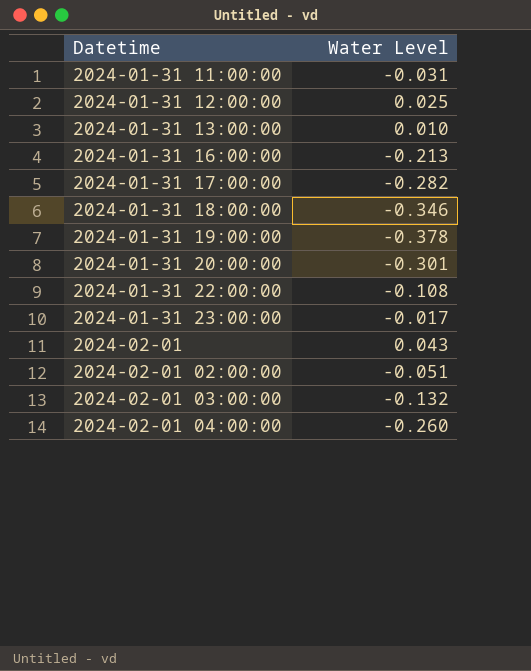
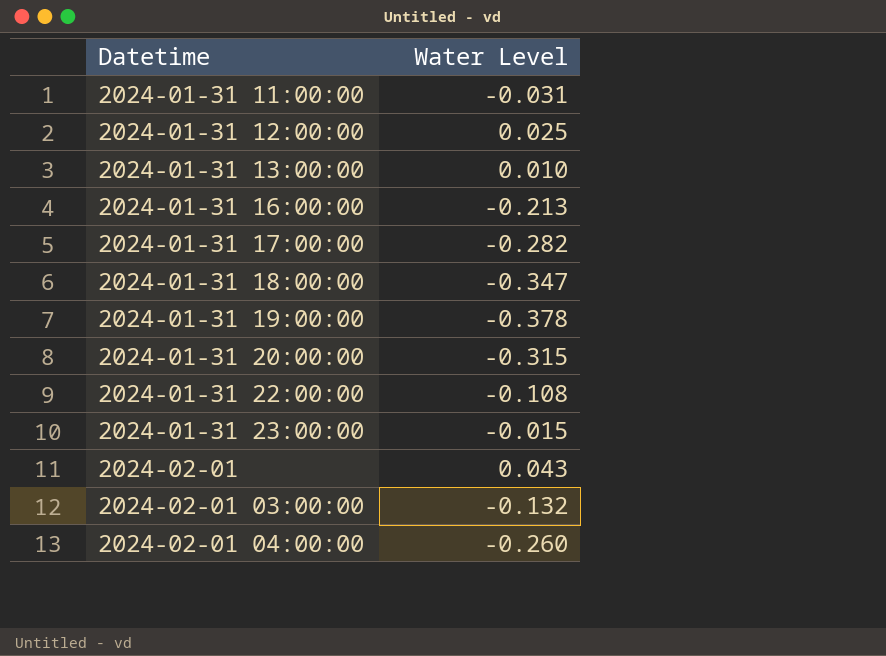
row 2024-02-01 02:00:00: -0.051 -> none
2024-01-31 18:00:00 | Water Level: -0.346 -> -0.347
2024-01-31 20:00:00 | Water Level: -0.301 -> -0.315
2024-01-31 23:00:00 | Water Level: -0.017 -> -0.015

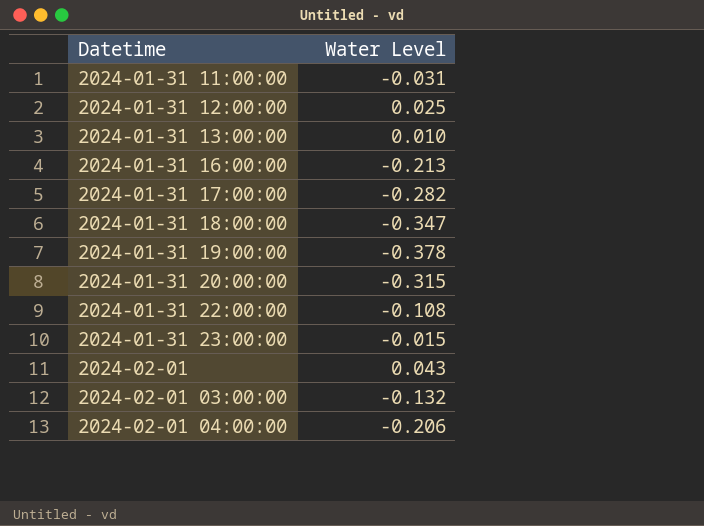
2024-02-01 04:00:00 | Water Level: -0.260 -> -0.206

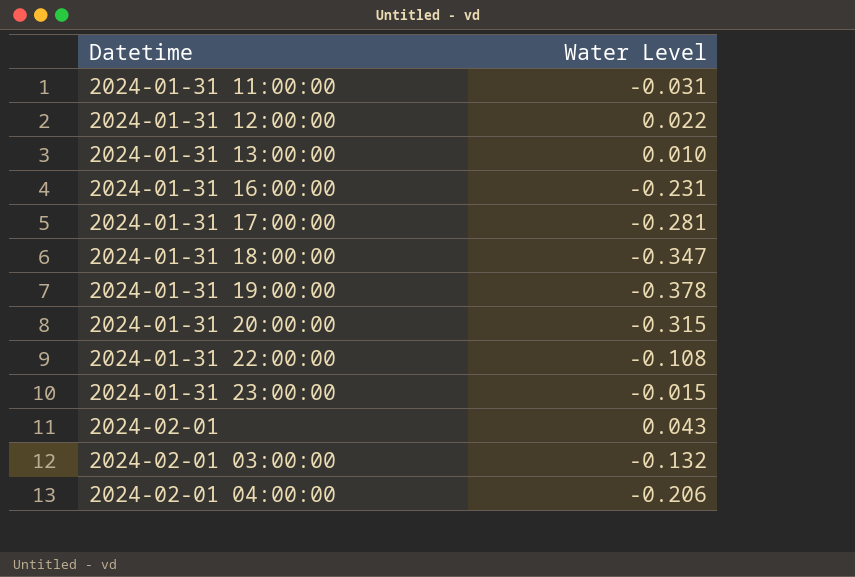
2024-01-31 12:00:00 | Water Level: 0.025 -> 0.022
2024-01-31 16:00:00 | Water Level: -0.213 -> -0.231
2024-01-31 17:00:00 | Water Level: -0.282 -> -0.281

